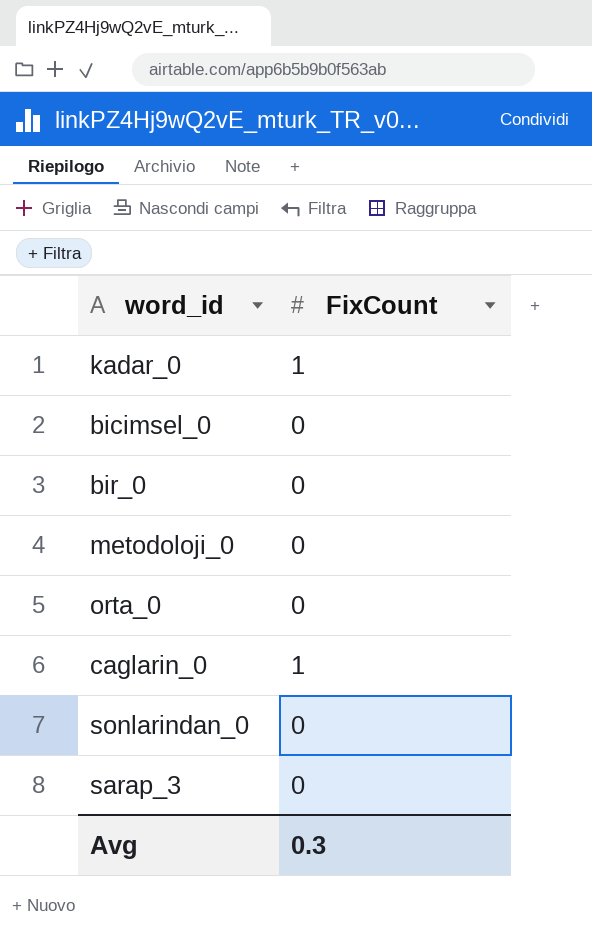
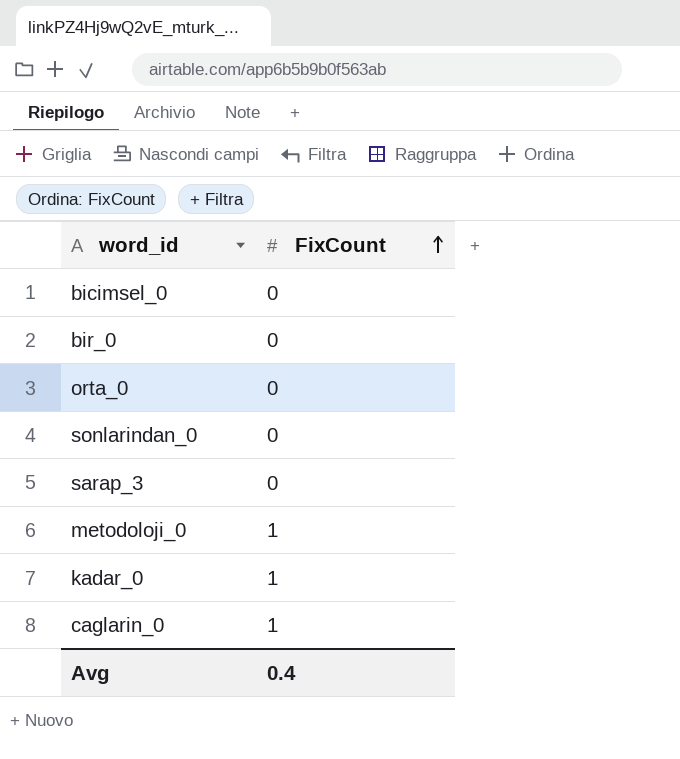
row order: none -> FixCount ascending
metodoloji_0 | FixCount: 0 -> 1
Avg | FixCount: 0.3 -> 0.4

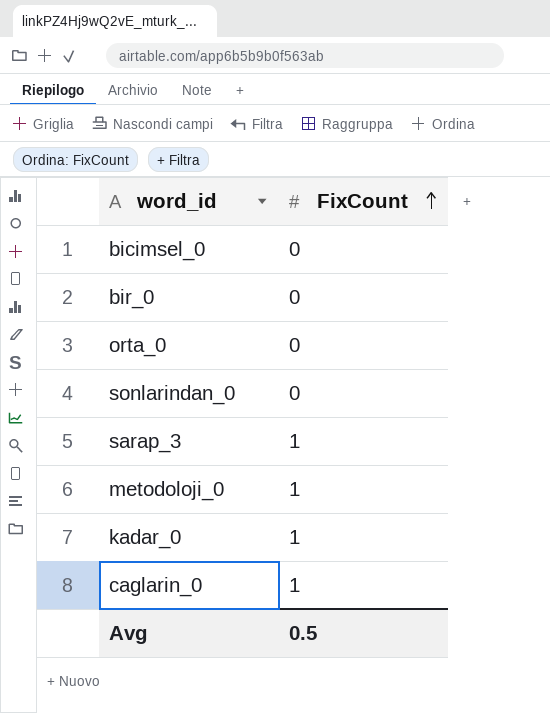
sarap_3 | FixCount: 0 -> 1
Avg | FixCount: 0.4 -> 0.5

